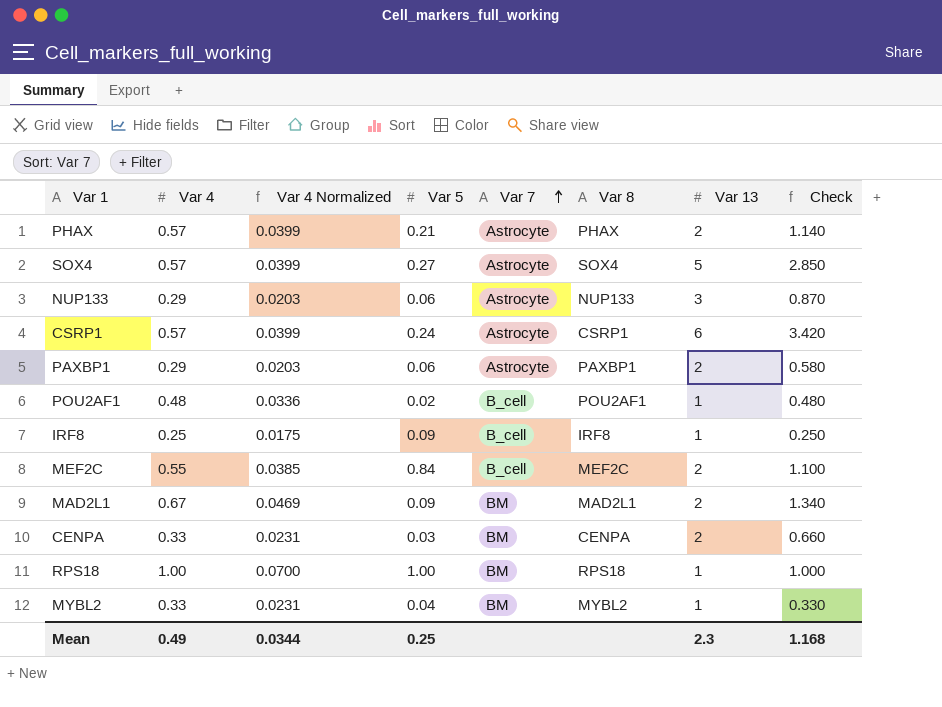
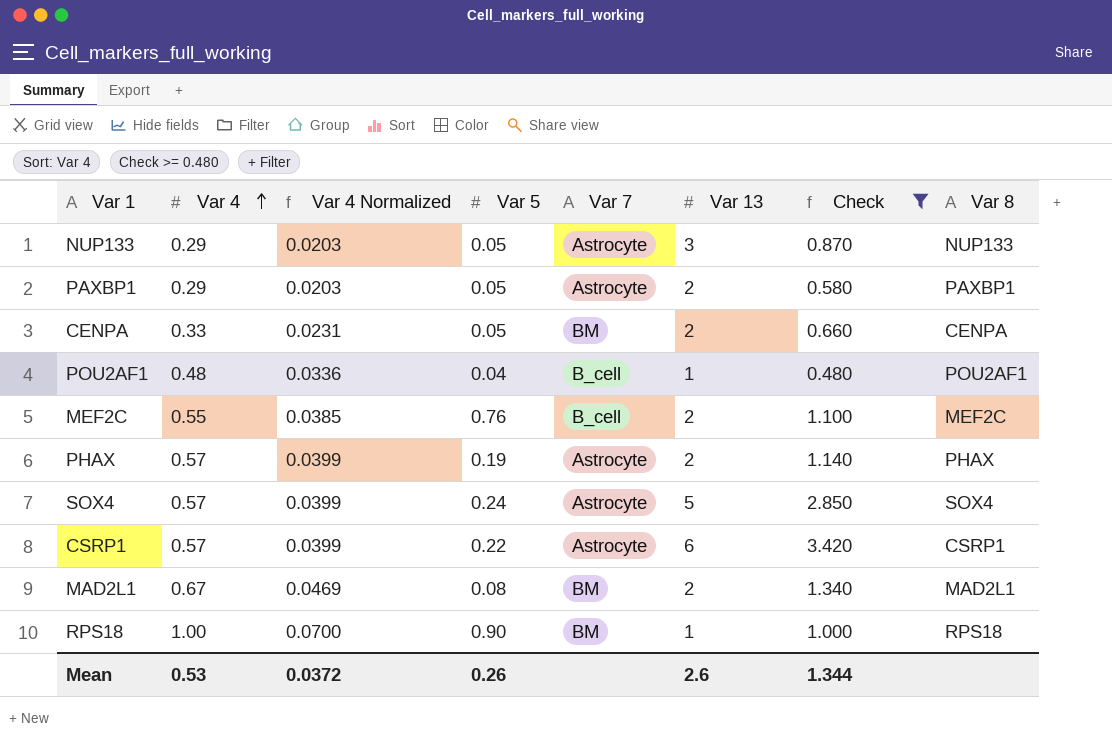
filter: none -> Check >= 0.480
row order: Var 7 ascending -> Var 4 ascending
column Var 8 | position: 6 -> 8
NUP133 | Var 5: 0.06 -> 0.05
PAXBP1 | Var 5: 0.06 -> 0.05
CENPA | Var 5: 0.03 -> 0.05
POU2AF1 | Var 5: 0.02 -> 0.04
MEF2C | Var 5: 0.84 -> 0.76
PHAX | Var 5: 0.21 -> 0.19
SOX4 | Var 5: 0.27 -> 0.24
CSRP1 | Var 5: 0.24 -> 0.22
MAD2L1 | Var 5: 0.09 -> 0.08
RPS18 | Var 5: 1.00 -> 0.90
Mean | Var 4: 0.49 -> 0.53
Mean | Var 4 Normalized: 0.0344 -> 0.0372
Mean | Var 5: 0.25 -> 0.26
Mean | Var 13: 2.3 -> 2.6
Mean | Check: 1.168 -> 1.344

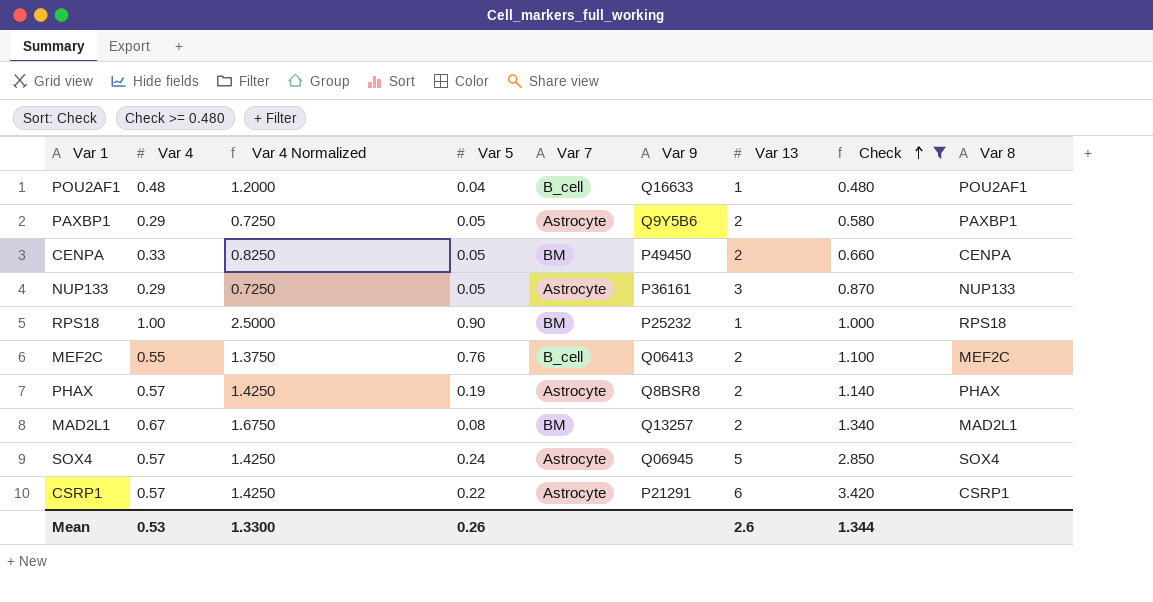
row order: Var 4 ascending -> Check ascending
column Var 4 Normalized | formula: [Var 4] * 0.07 -> [Var 4] * 2.5
column Var 9 | position: none -> 6
Mean | Var 4 Normalized: 0.0372 -> 1.3300

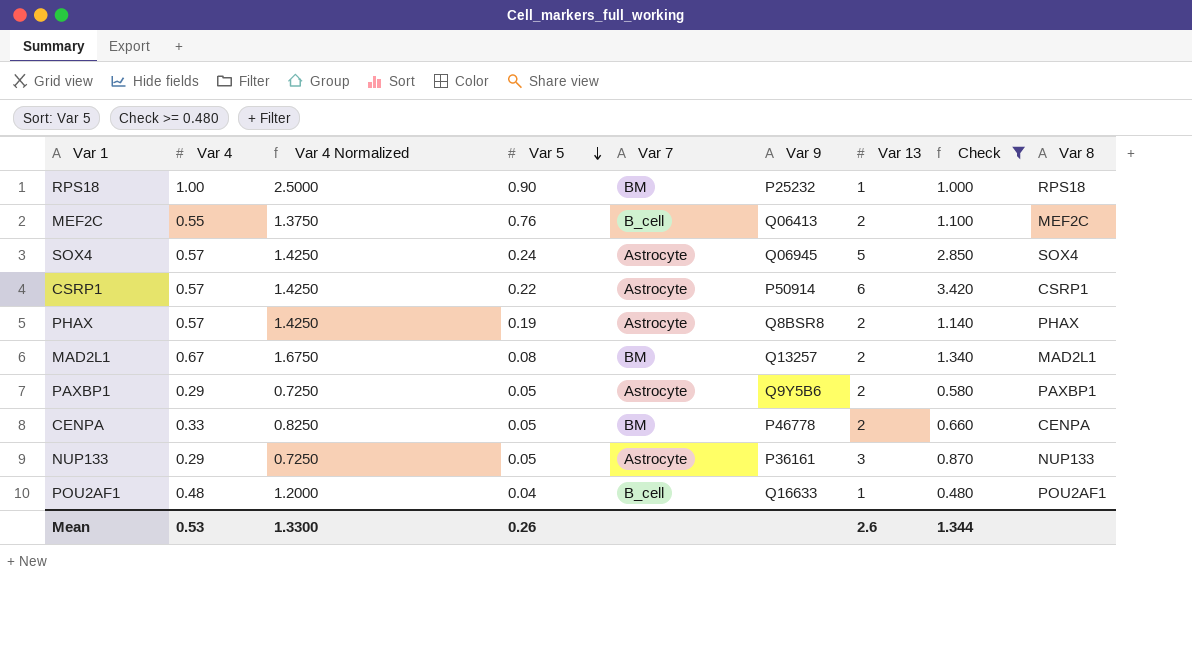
row order: Check ascending -> Var 5 descending
CSRP1 | Var 9: P21291 -> P50914
CENPA | Var 9: P49450 -> P46778

